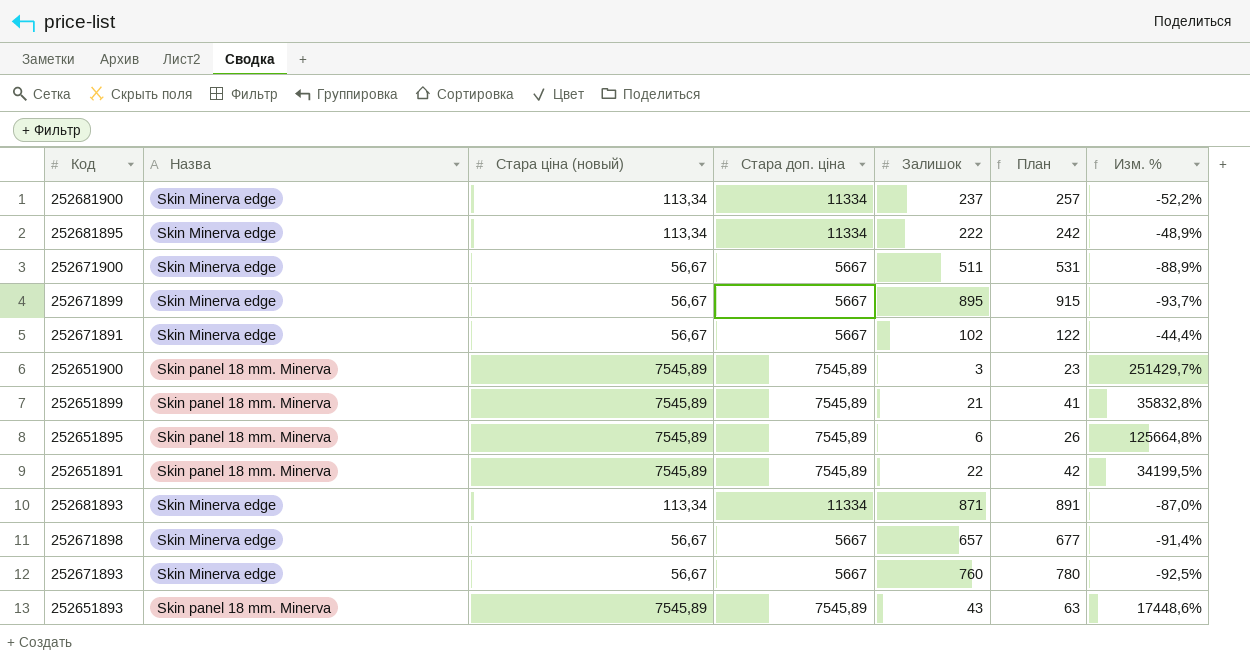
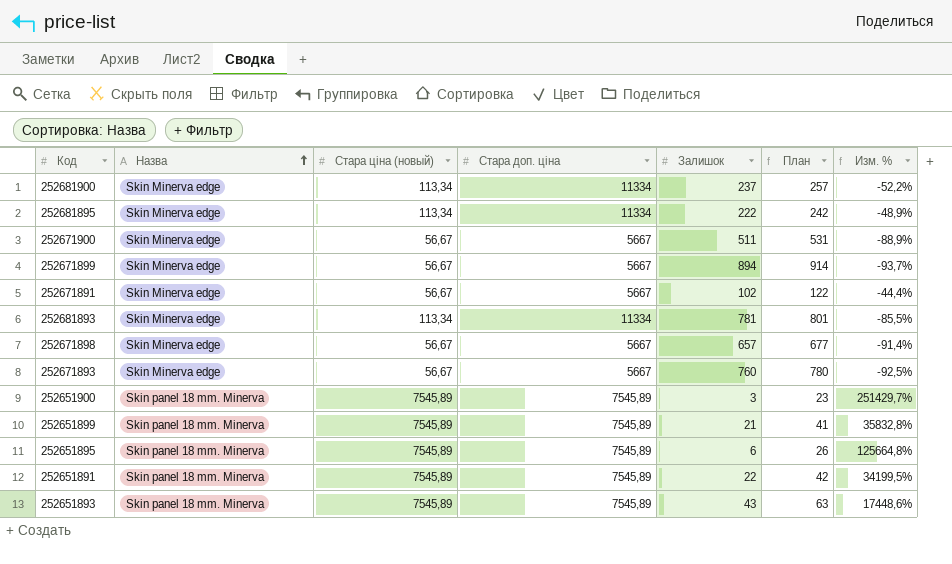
row order: none -> Назва ascending
252671899 | Залишок: 895 -> 894
252671899 | План: 915 -> 914
252681893 | Залишок: 871 -> 781
252681893 | План: 891 -> 801
252681893 | Изм. %: -87,0% -> -85,5%

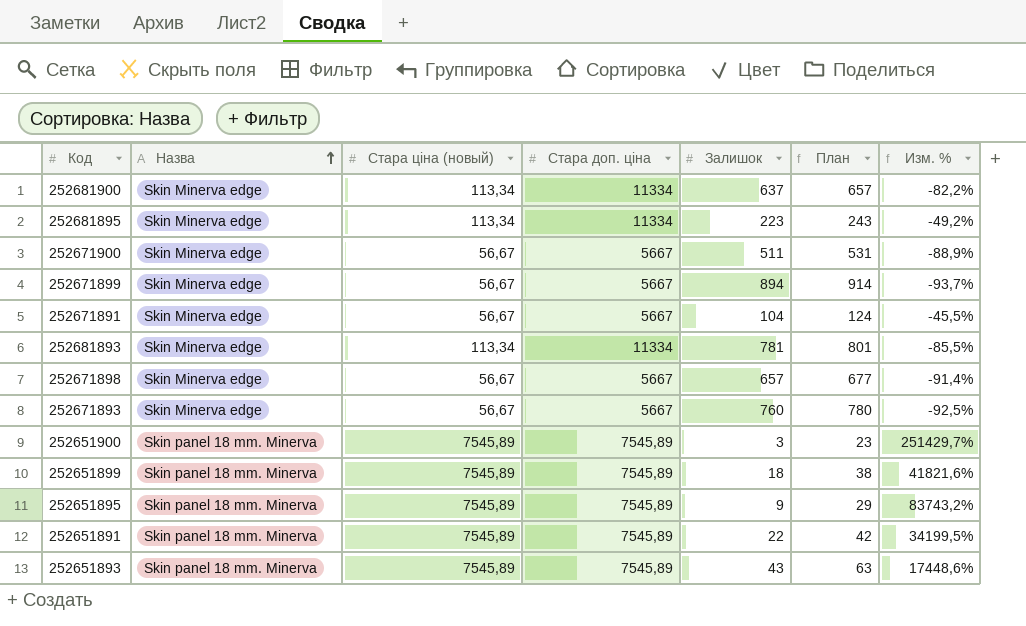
252681900 | Залишок: 237 -> 637
252681900 | План: 257 -> 657
252681900 | Изм. %: -52,2% -> -82,2%
252681895 | Залишок: 222 -> 223
252681895 | План: 242 -> 243
252681895 | Изм. %: -48,9% -> -49,2%
252671891 | Залишок: 102 -> 104
252671891 | План: 122 -> 124
252671891 | Изм. %: -44,4% -> -45,5%
252651899 | Залишок: 21 -> 18
252651899 | План: 41 -> 38
252651899 | Изм. %: 35832,8% -> 41821,6%
252651895 | Залишок: 6 -> 9
252651895 | План: 26 -> 29
252651895 | Изм. %: 125664,8% -> 83743,2%

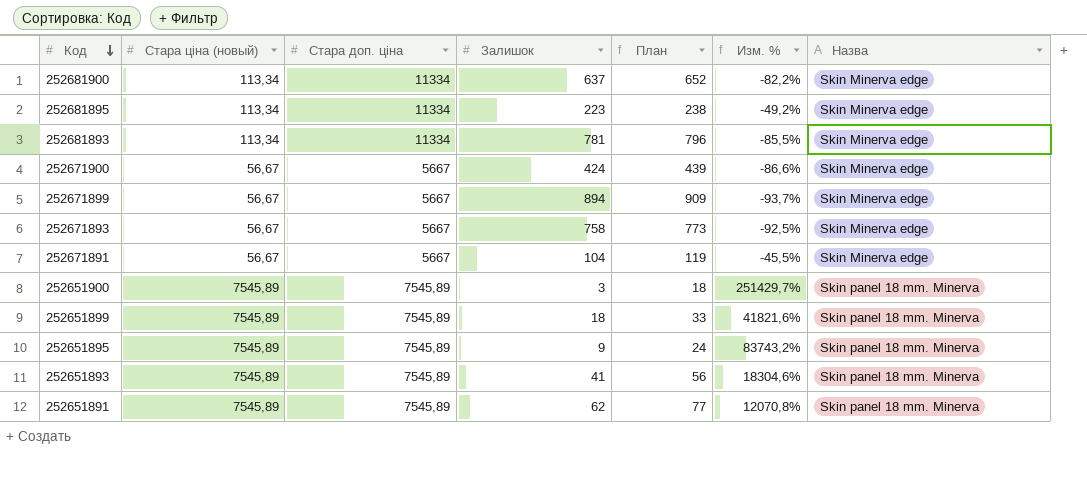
row order: Назва ascending -> Код descending
column План | formula: [Залишок] + 20 -> [Залишок] + 15
column Назва | position: 2 -> 7
row 252671898: Skin Minerva edge | 56,67 | 5667 | 657 | 677 | -91,4% -> none
252671900 | Залишок: 511 -> 424
252671900 | Изм. %: -88,9% -> -86,6%
252671893 | Залишок: 760 -> 758
252651893 | Залишок: 43 -> 41
252651893 | Изм. %: 17448,6% -> 18304,6%
252651891 | Залишок: 22 -> 62
252651891 | Изм. %: 34199,5% -> 12070,8%

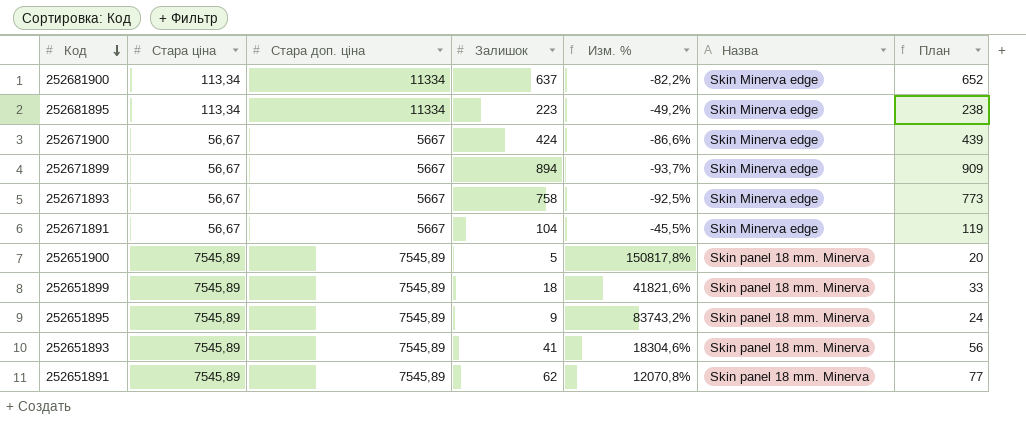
column name: Стара ціна (новый) -> Стара ціна
column План | position: 5 -> 7
row 252681893: 113,34 | 11334 | 781 | 796 | -85,5% | Skin Minerva edge -> none
252651900 | Залишок: 3 -> 5
252651900 | Изм. %: 251429,7% -> 150817,8%
252651900 | План: 18 -> 20

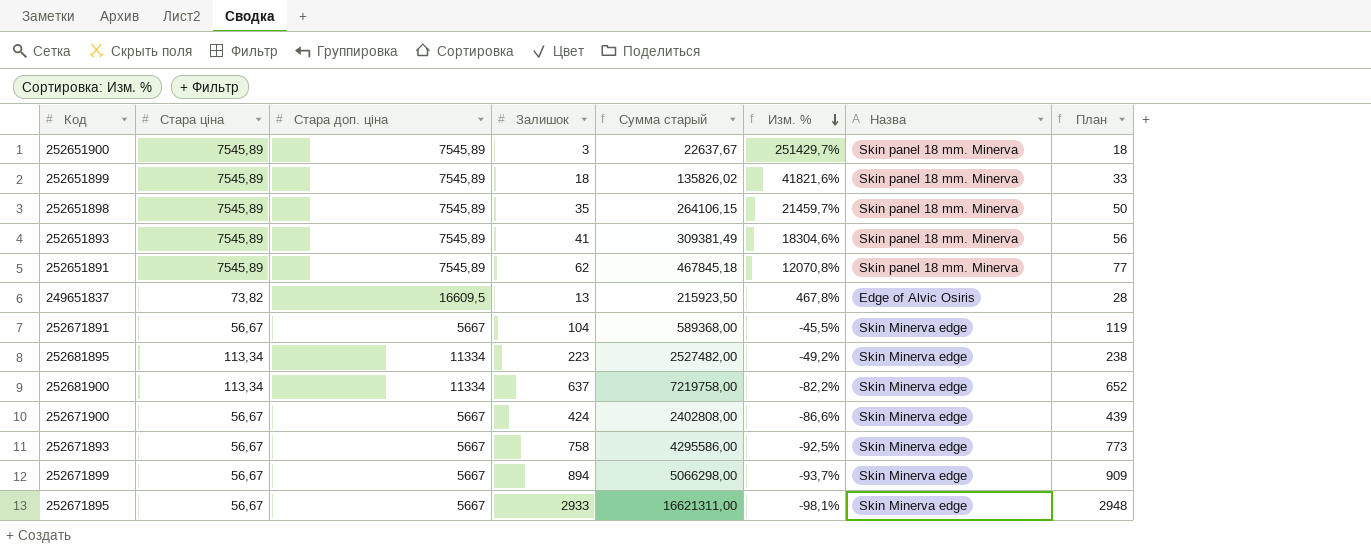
row order: Код descending -> Изм. % descending
column Сумма старый | formula: none -> [Стара доп. ціна] * [Залишок]
row 252651895: 7545,89 | 7545,89 | 9 | 83743,2% | Skin panel 18 mm. Minerva | 24 -> none
252651900 | Залишок: 5 -> 3
252651900 | Изм. %: 150817,8% -> 251429,7%
252651900 | План: 20 -> 18
row 252651898: none -> 7545,89 | 7545,89 | 35 | 264106,15 | 21459,7% | Skin panel 18 mm. Minerva | 50
row 249651837: none -> 73,82 | 16609,5 | 13 | 215923,50 | 467,8% | Edge of Alvic Osiris | 28
row 252671895: none -> 56,67 | 5667 | 2933 | 16621311,00 | -98,1% | Skin Minerva edge | 2948

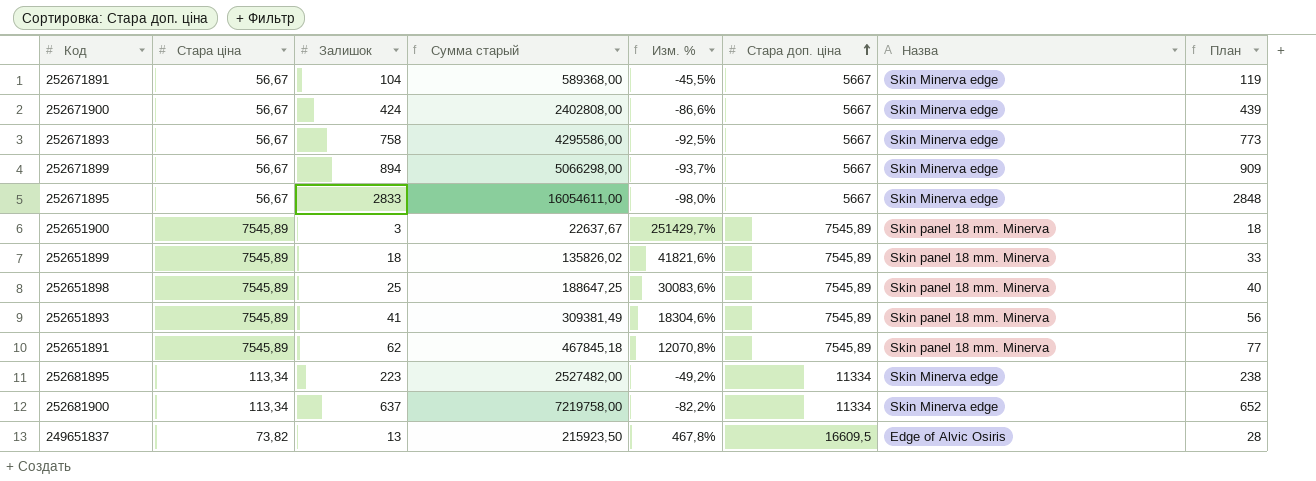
row order: Изм. % descending -> Стара доп. ціна ascending
column Стара доп. ціна | position: 3 -> 6
252671895 | Залишок: 2933 -> 2833
252671895 | Сумма старый: 16621311,00 -> 16054611,00
252671895 | Изм. %: -98,1% -> -98,0%
252671895 | План: 2948 -> 2848
252651898 | Залишок: 35 -> 25
252651898 | Сумма старый: 264106,15 -> 188647,25
252651898 | Изм. %: 21459,7% -> 30083,6%
252651898 | План: 50 -> 40

